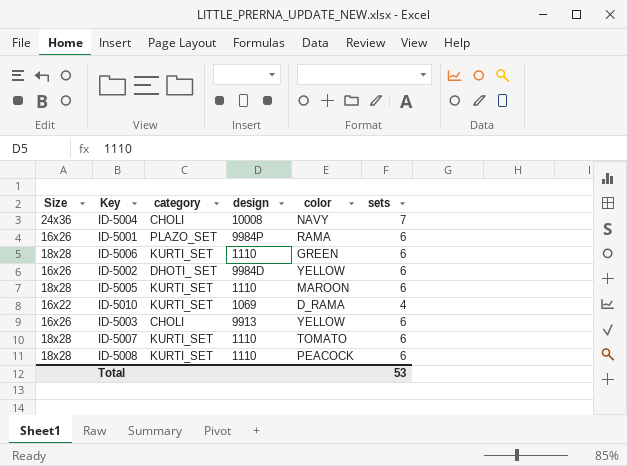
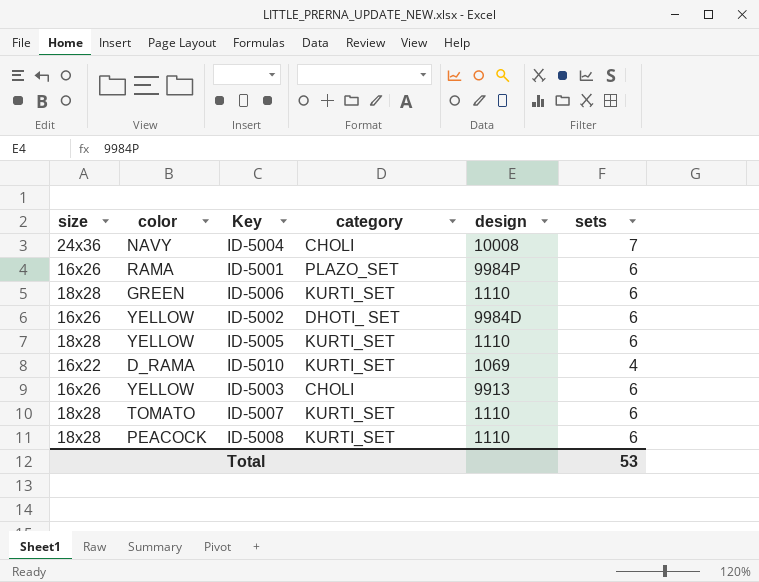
column name: Size -> size
column color | position: 5 -> 2
ID-5005 | color: MAROON -> YELLOW

